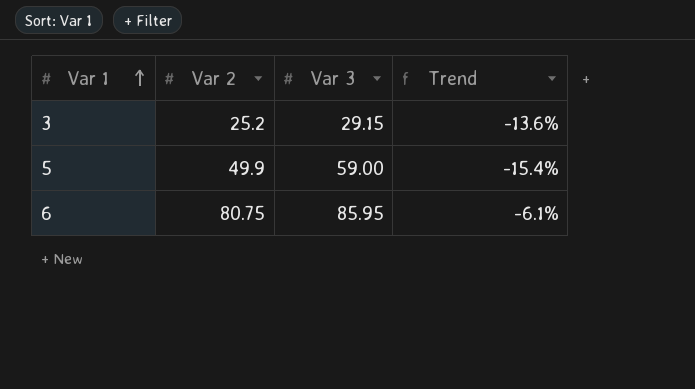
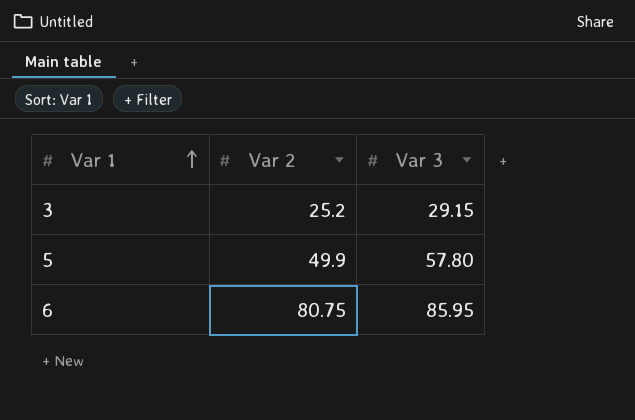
column Trend | formula: ([Var 2] - [Var 3]) / [Var 3] -> none
5 | Var 3: 59.00 -> 57.80

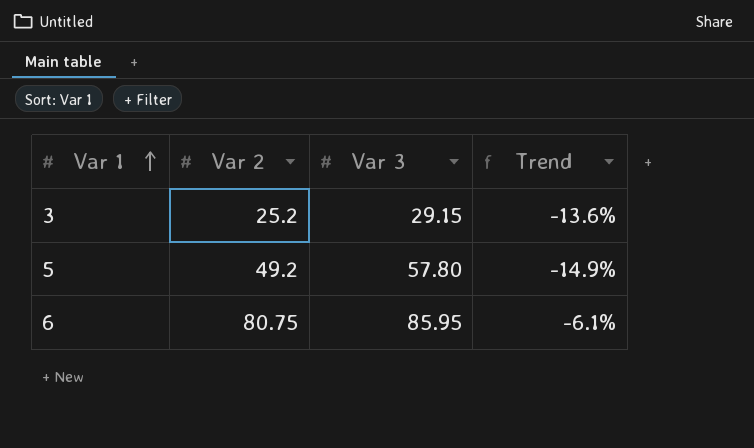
column Trend | formula: none -> ([Var 2] - [Var 3]) / [Var 3]
5 | Var 2: 49.9 -> 49.2

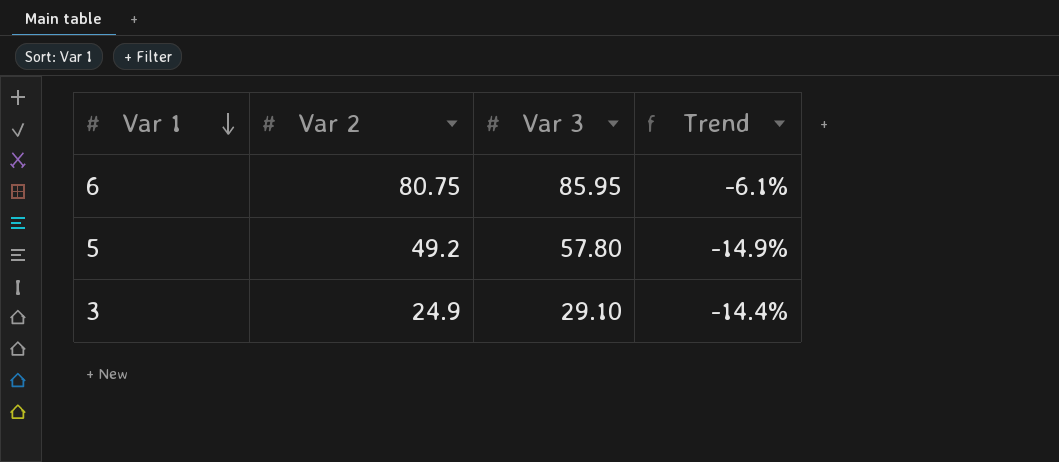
row order: Var 1 ascending -> Var 1 descending
3 | Var 2: 25.2 -> 24.9
3 | Var 3: 29.15 -> 29.10
3 | Trend: -13.6% -> -14.4%

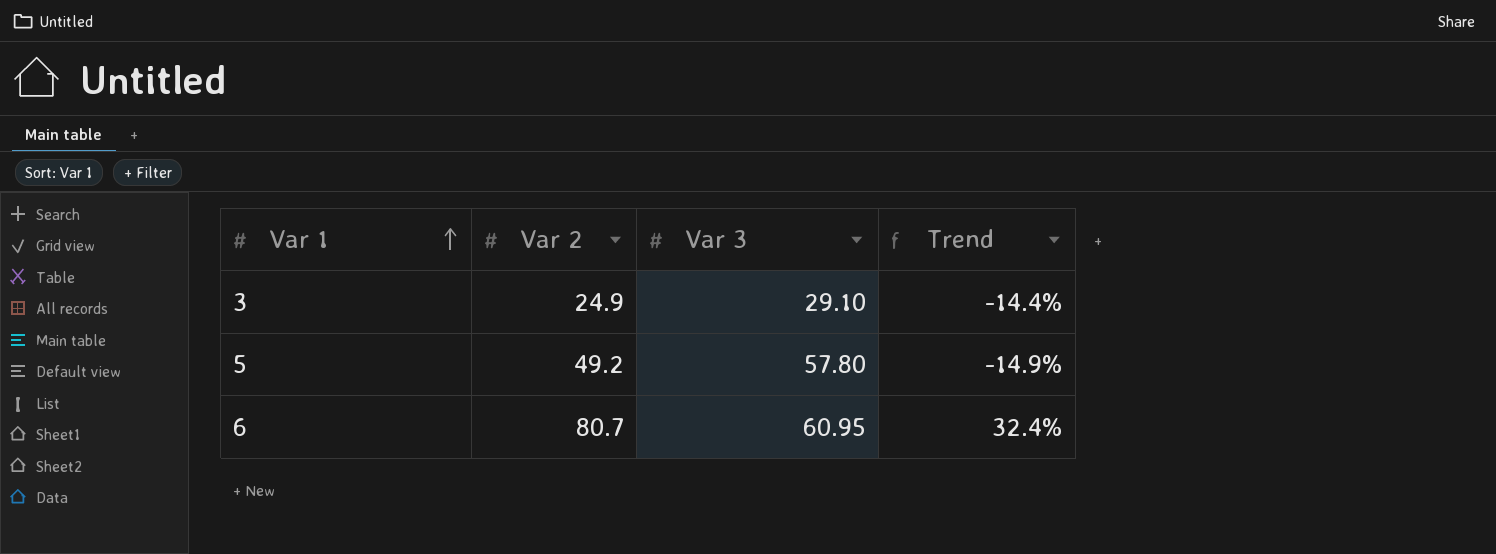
row order: Var 1 descending -> Var 1 ascending
6 | Var 2: 80.75 -> 80.7
6 | Var 3: 85.95 -> 60.95
6 | Trend: -6.1% -> 32.4%

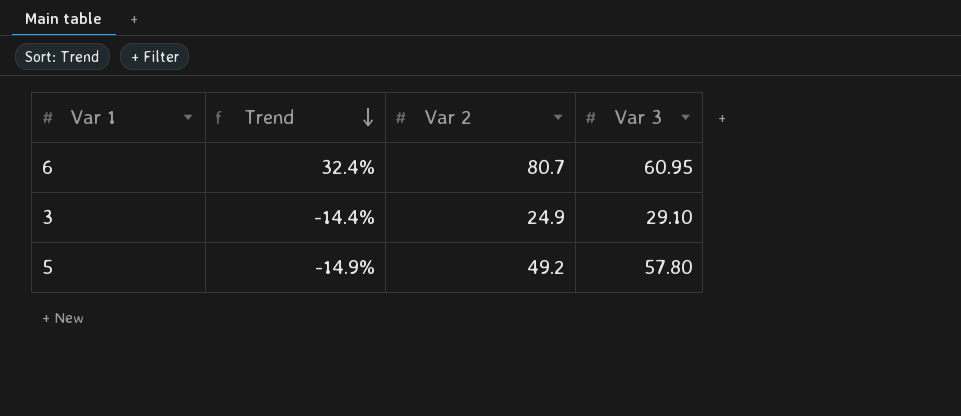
row order: Var 1 ascending -> Trend descending
column Trend | position: 4 -> 2

